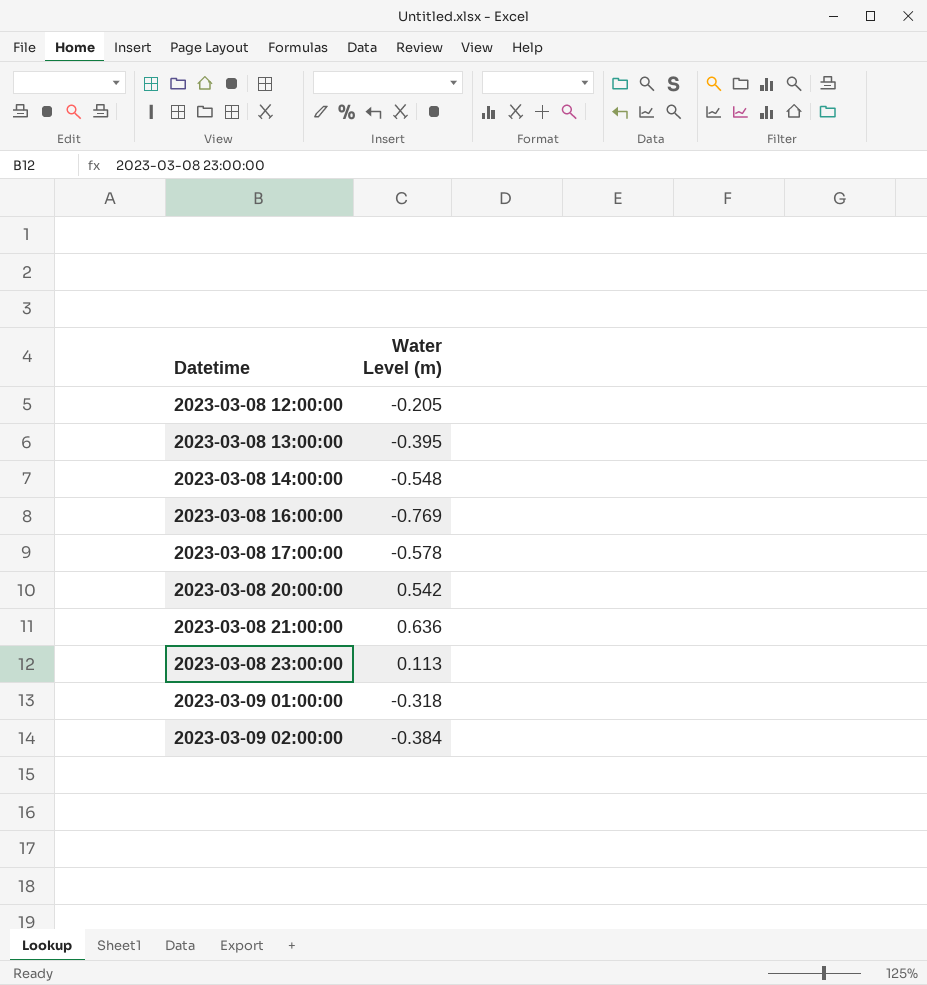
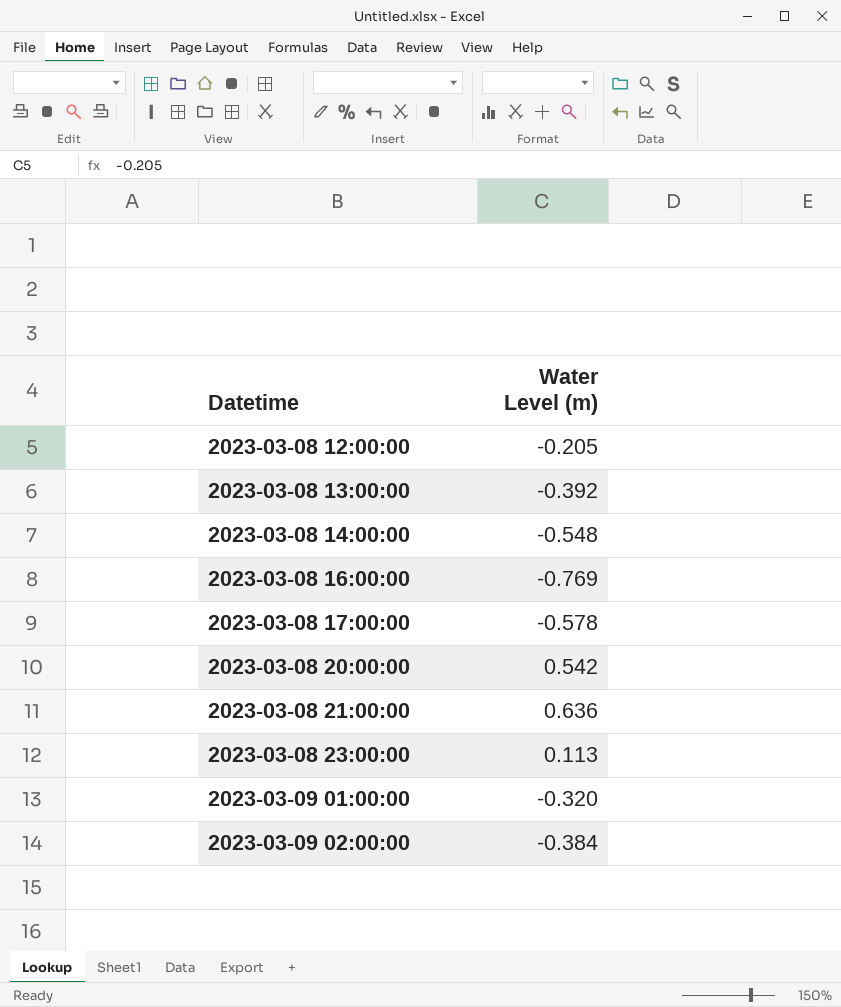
2023-03-08 13:00:00 | Water Level (m): -0.395 -> -0.392
2023-03-09 01:00:00 | Water Level (m): -0.318 -> -0.320

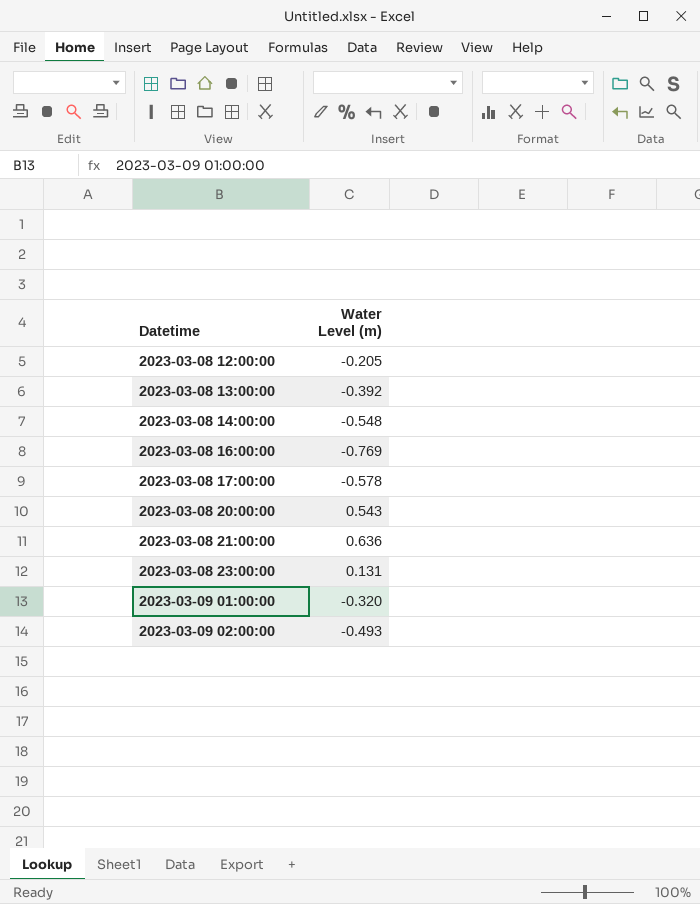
2023-03-08 20:00:00 | Water Level (m): 0.542 -> 0.543
2023-03-08 23:00:00 | Water Level (m): 0.113 -> 0.131
2023-03-09 02:00:00 | Water Level (m): -0.384 -> -0.493

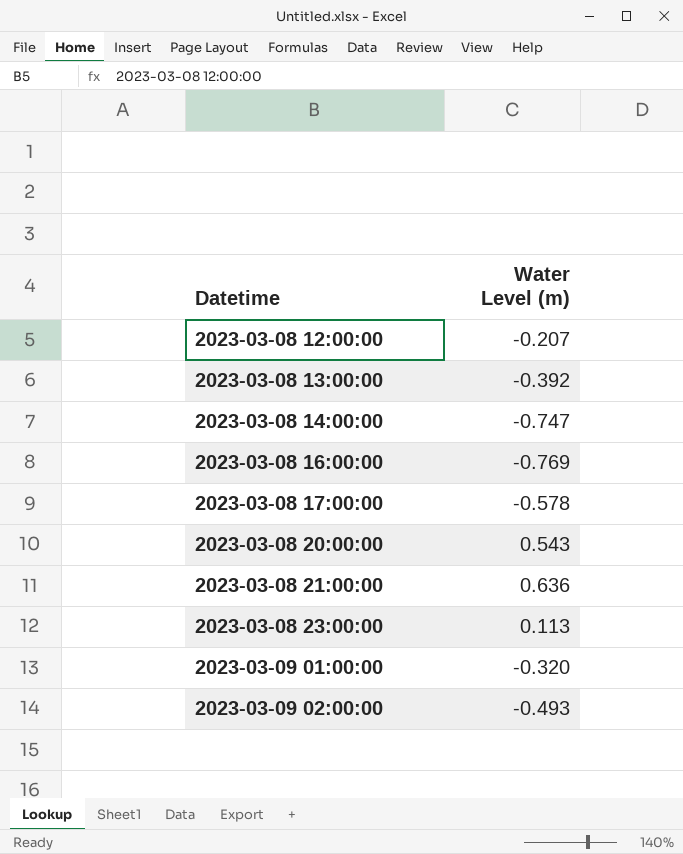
2023-03-08 12:00:00 | Water Level (m): -0.205 -> -0.207
2023-03-08 14:00:00 | Water Level (m): -0.548 -> -0.747
2023-03-08 23:00:00 | Water Level (m): 0.131 -> 0.113

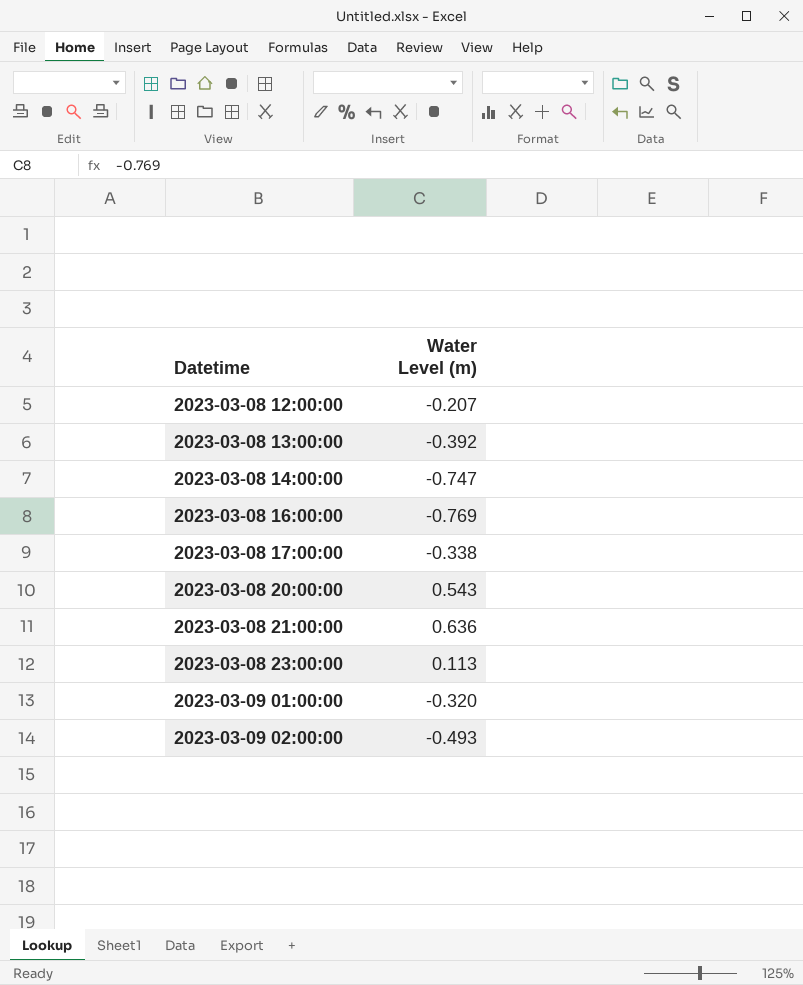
2023-03-08 17:00:00 | Water Level (m): -0.578 -> -0.338

